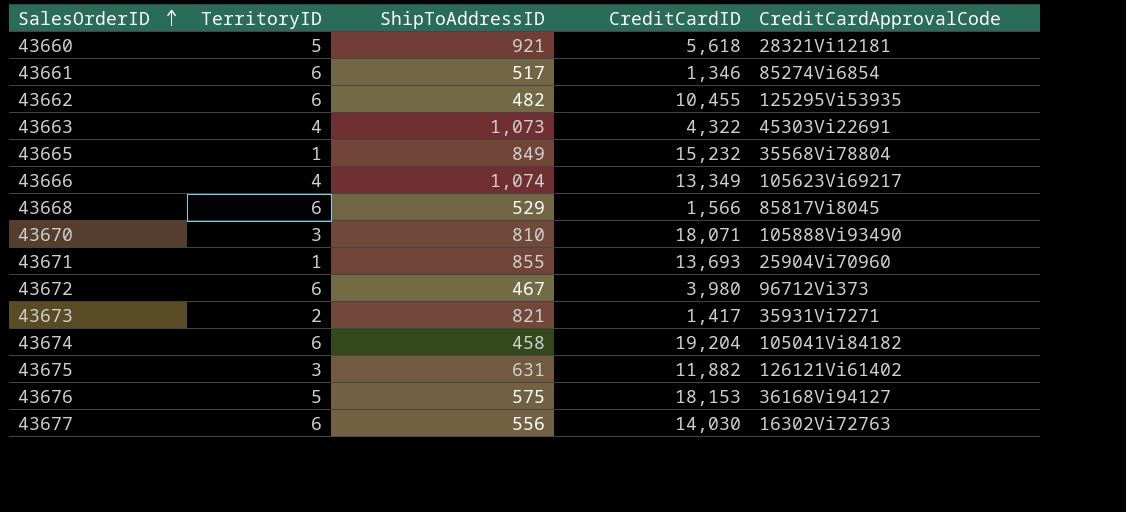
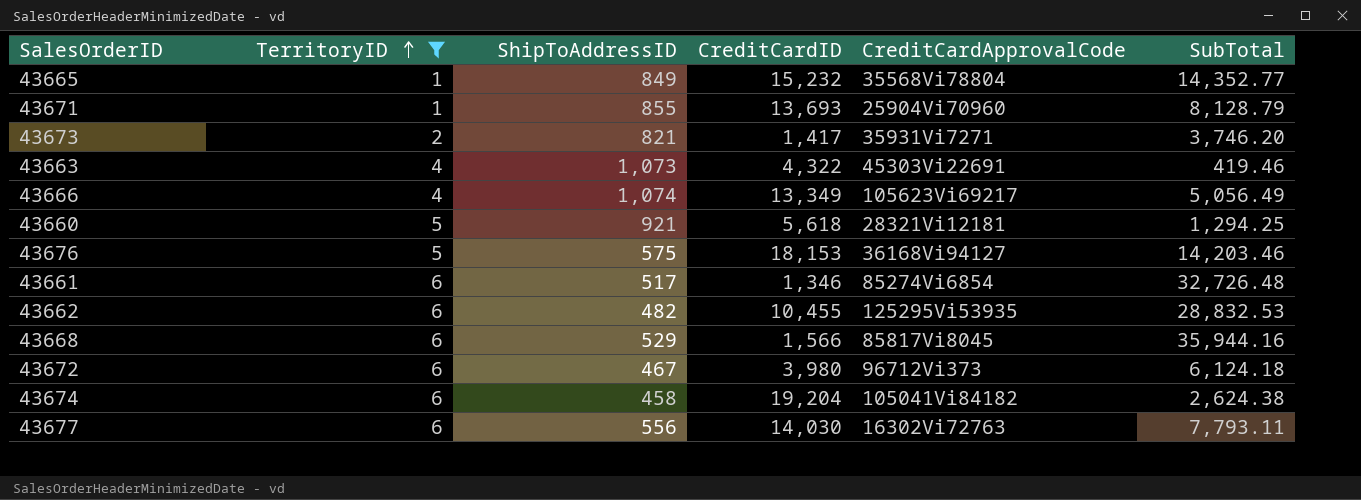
filter: none -> TerritoryID != 3
row order: SalesOrderID ascending -> TerritoryID ascending
column SubTotal | position: none -> 6

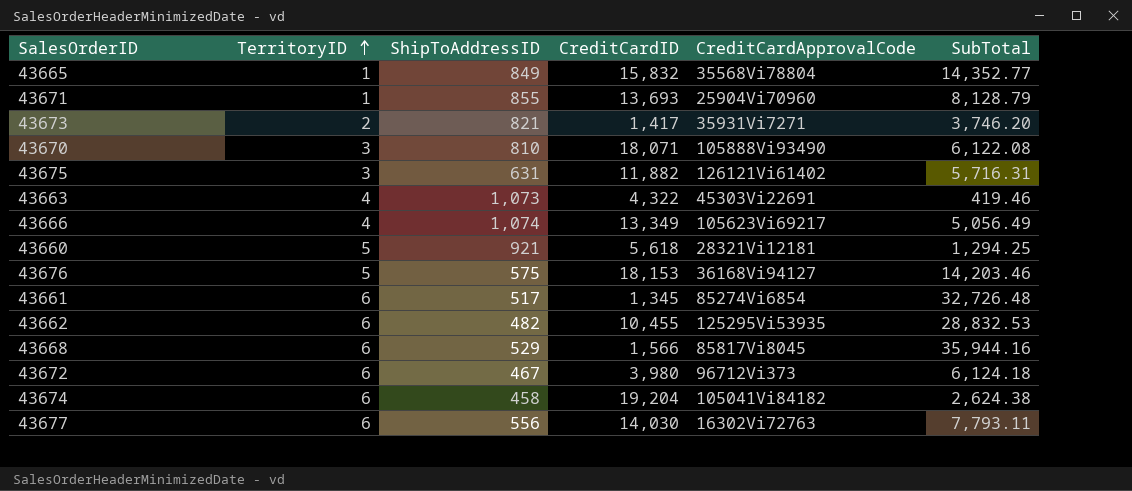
filter: TerritoryID != 3 -> none
43665 | CreditCardID: 15,232 -> 15,832
43661 | CreditCardID: 1,346 -> 1,345

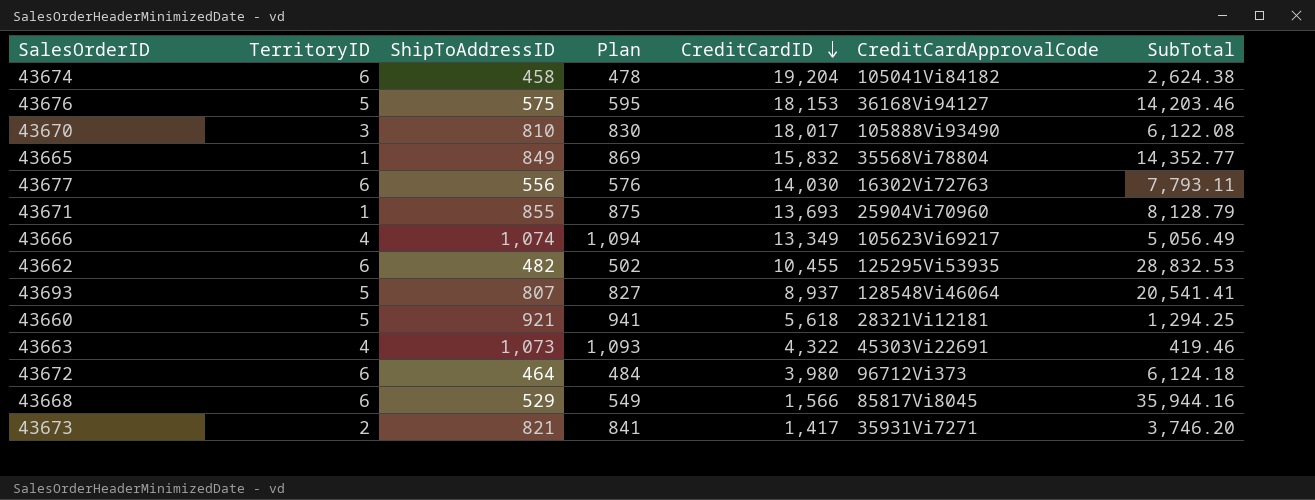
row order: TerritoryID ascending -> CreditCardID descending
column Plan | formula: none -> [ShipToAddressID] + 20
row 43675: 3 | 631 | 11,882 | 126121Vi61402 | 5,716.31 -> none
row 43661: 6 | 517 | 1,345 | 85274Vi6854 | 32,726.48 -> none
43670 | CreditCardID: 18,071 -> 18,017
row 43693: none -> 5 | 807 | 827 | 8,937 | 128548Vi46064 | 20,541.41
43672 | ShipToAddressID: 467 -> 464

